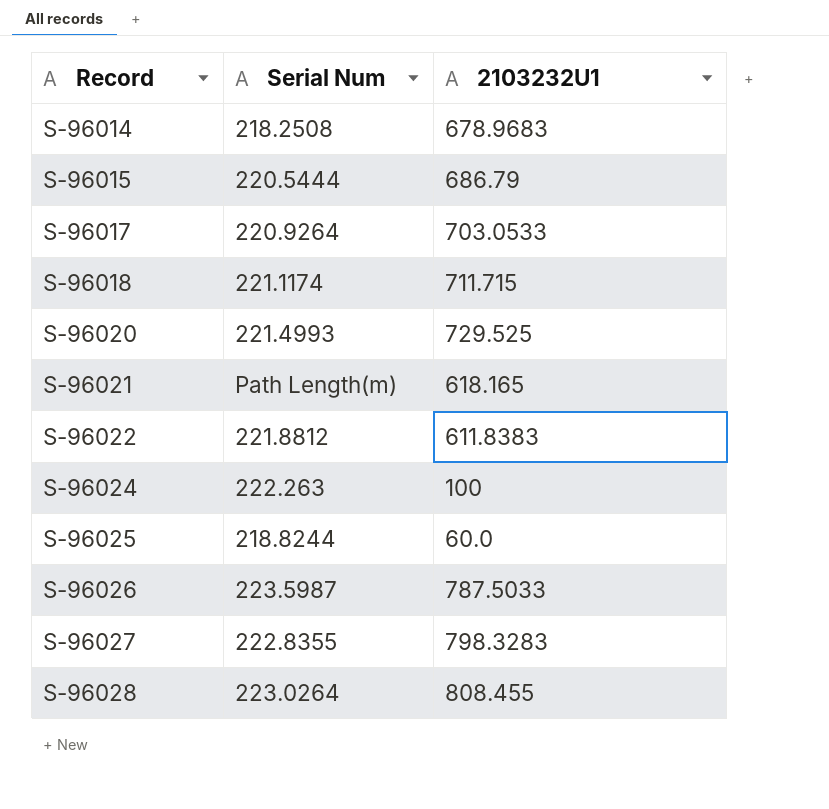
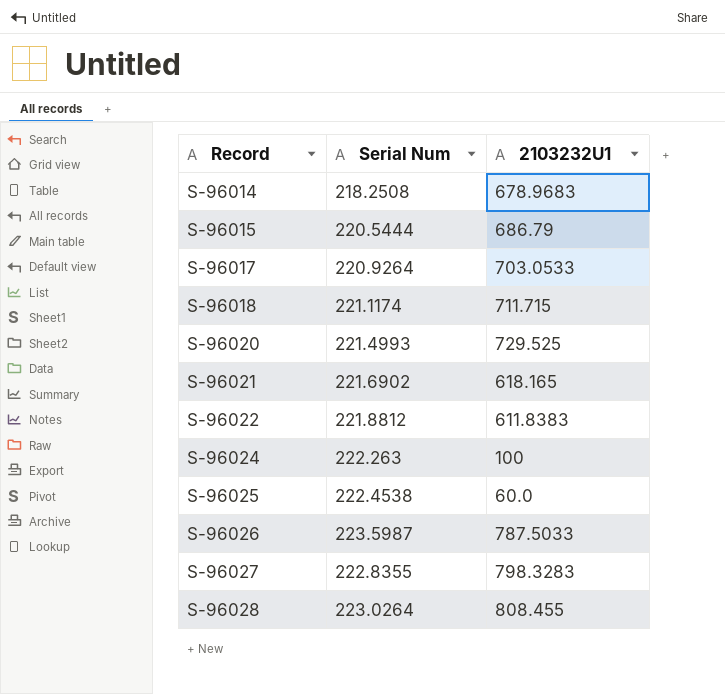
S-96021 | Serial Num: Path Length(m) -> 221.6902
S-96025 | Serial Num: 218.8244 -> 222.4538

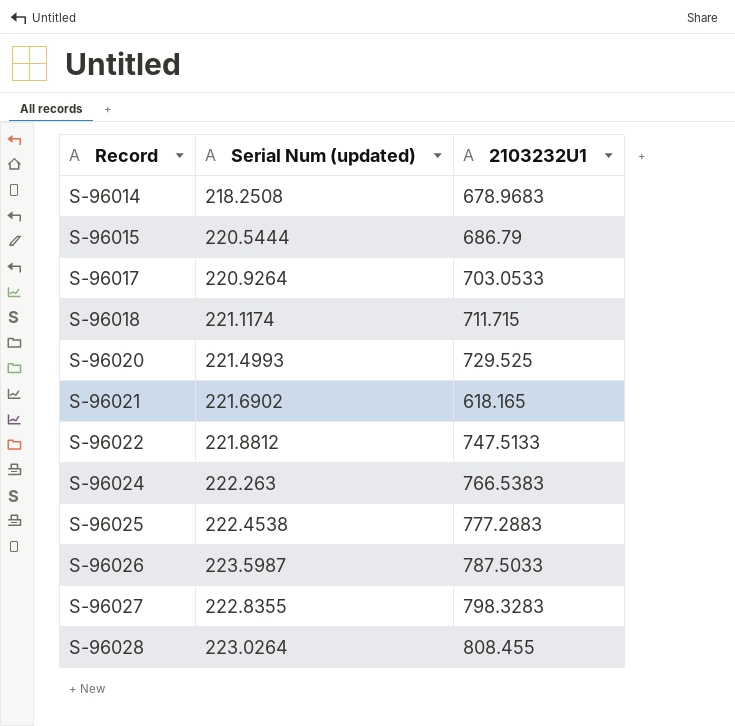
column name: Serial Num -> Serial Num (updated)
S-96022 | 2103232U1: 611.8383 -> 747.5133
S-96024 | 2103232U1: 100 -> 766.5383
S-96025 | 2103232U1: 60.0 -> 777.2883

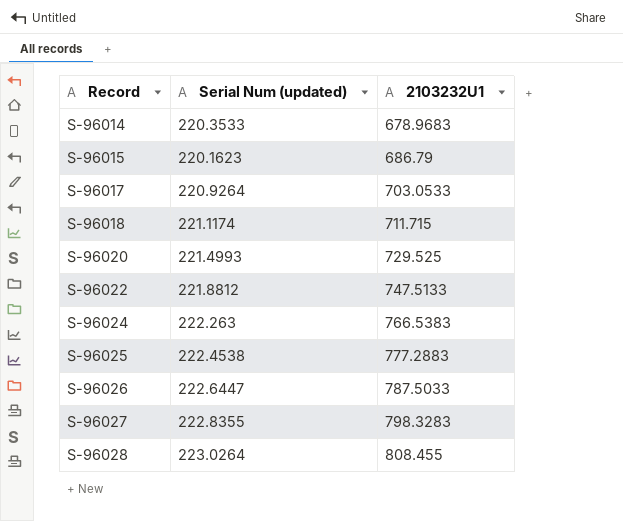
row S-96021: 221.6902 | 618.165 -> none
S-96014 | Serial Num (updated): 218.2508 -> 220.3533
S-96015 | Serial Num (updated): 220.5444 -> 220.1623
S-96026 | Serial Num (updated): 223.5987 -> 222.6447

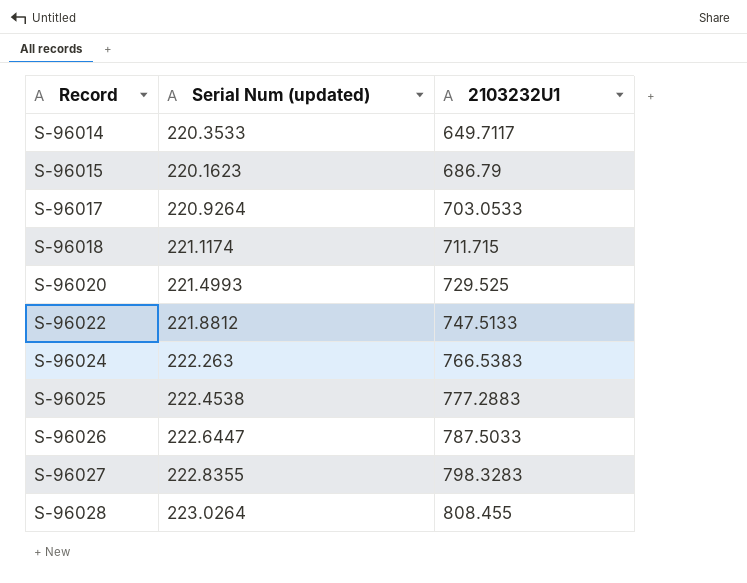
S-96014 | 2103232U1: 678.9683 -> 649.7117

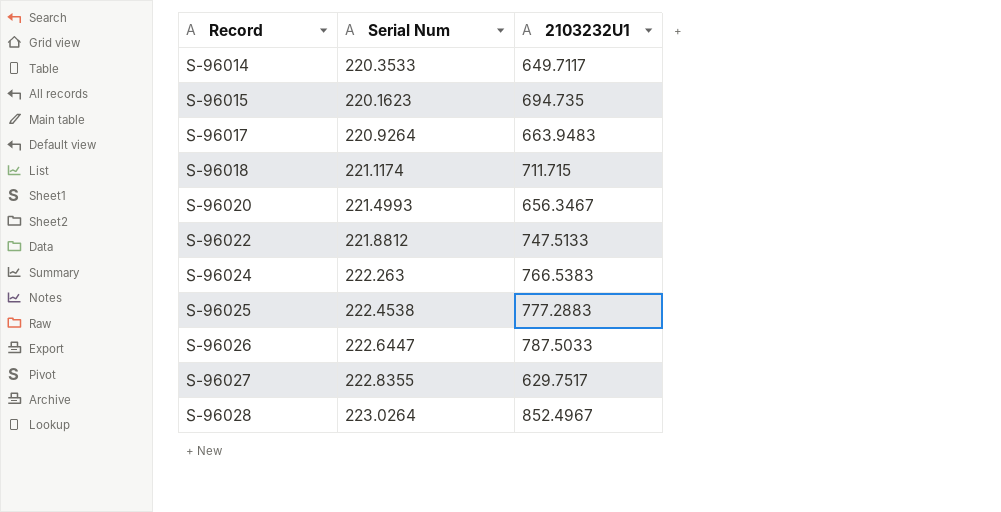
column name: Serial Num (updated) -> Serial Num
S-96015 | 2103232U1: 686.79 -> 694.735
S-96017 | 2103232U1: 703.0533 -> 663.9483
S-96020 | 2103232U1: 729.525 -> 656.3467
S-96027 | 2103232U1: 798.3283 -> 629.7517
S-96028 | 2103232U1: 808.455 -> 852.4967

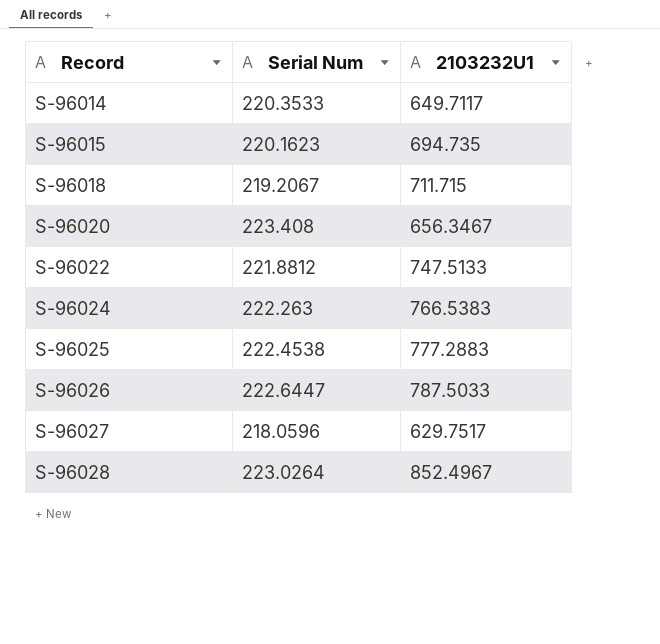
row S-96017: 220.9264 | 663.9483 -> none
S-96018 | Serial Num: 221.1174 -> 219.2067
S-96020 | Serial Num: 221.4993 -> 223.408
S-96027 | Serial Num: 222.8355 -> 218.0596

